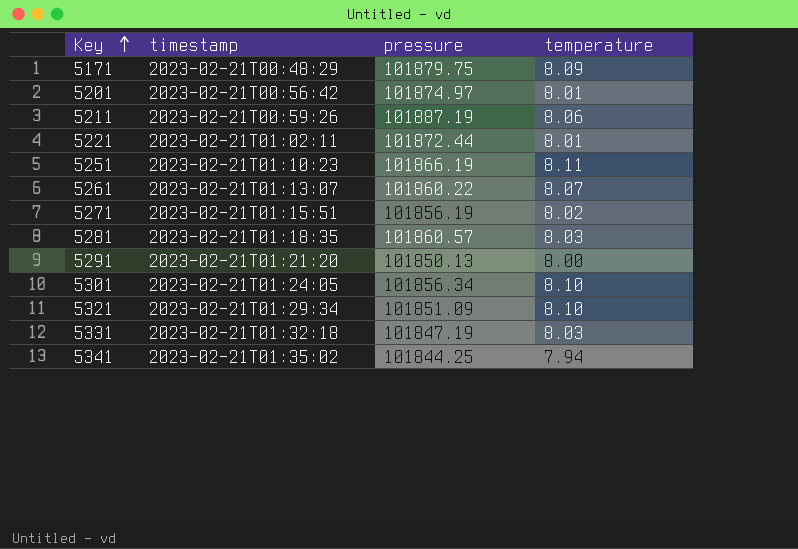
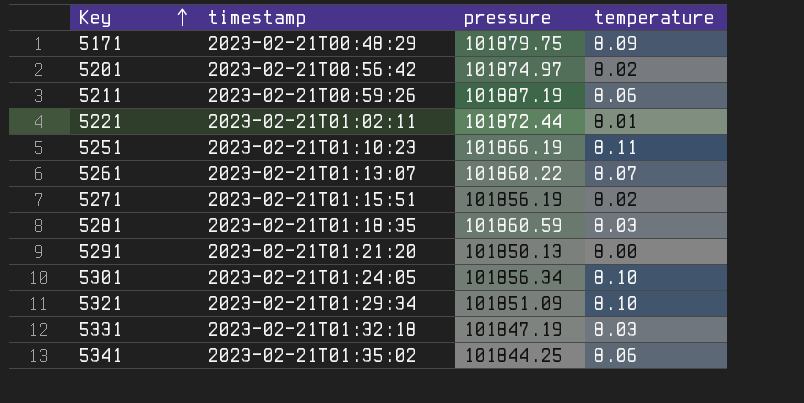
5201 | temperature: 8.01 -> 8.02
5281 | pressure: 101860.57 -> 101860.59
5341 | temperature: 7.94 -> 8.06

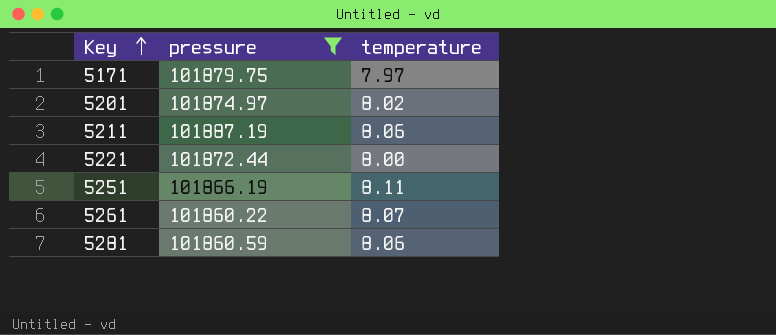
filter: none -> pressure >= 101860.22
column timestamp | position: 2 -> none
5171 | temperature: 8.09 -> 7.97
5221 | temperature: 8.01 -> 8.00
5281 | temperature: 8.03 -> 8.06

